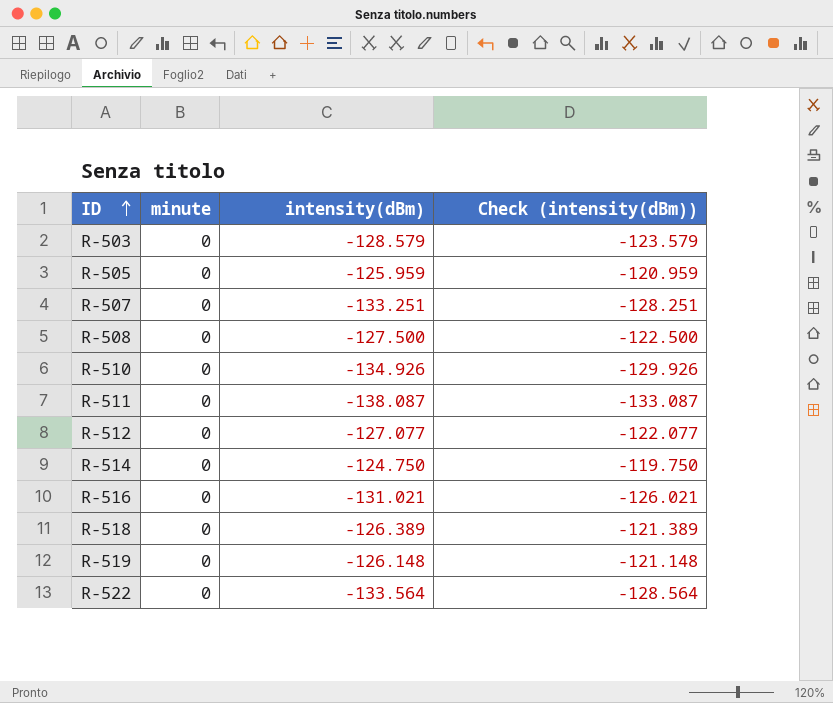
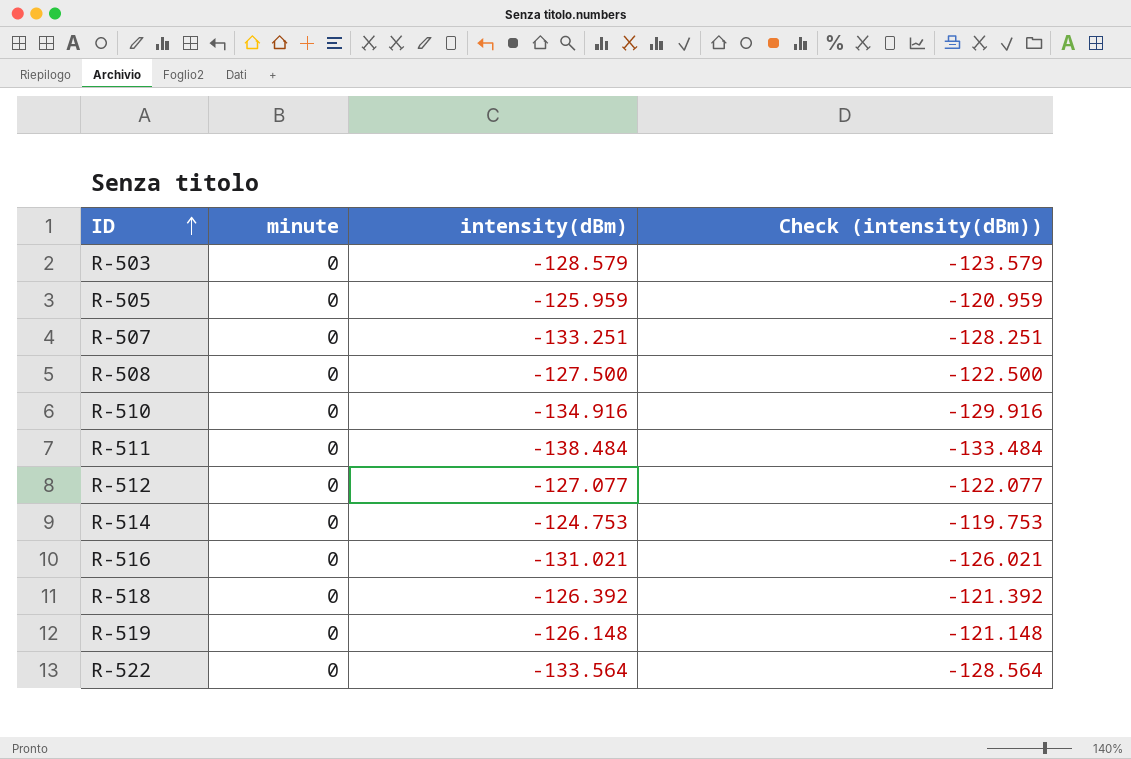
R-510 | intensity(dBm): -134.926 -> -134.916
R-510 | Check (intensity(dBm)): -129.926 -> -129.916
R-511 | intensity(dBm): -138.087 -> -138.484
R-511 | Check (intensity(dBm)): -133.087 -> -133.484
R-514 | intensity(dBm): -124.750 -> -124.753
R-514 | Check (intensity(dBm)): -119.750 -> -119.753
R-518 | intensity(dBm): -126.389 -> -126.392
R-518 | Check (intensity(dBm)): -121.389 -> -121.392

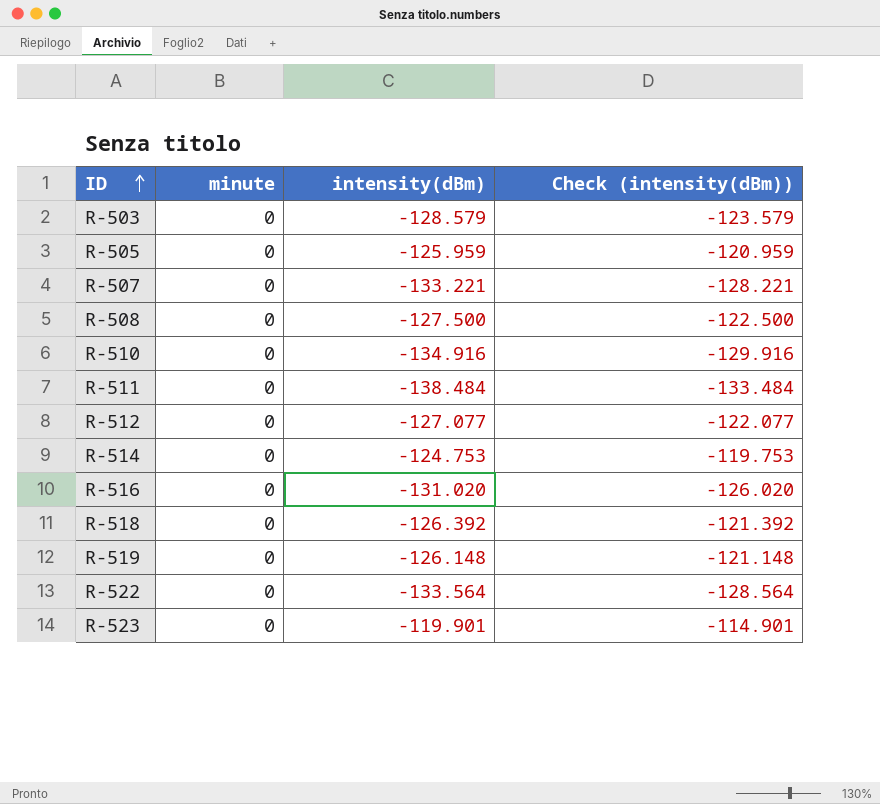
R-507 | intensity(dBm): -133.251 -> -133.221
R-507 | Check (intensity(dBm)): -128.251 -> -128.221
R-516 | intensity(dBm): -131.021 -> -131.020
R-516 | Check (intensity(dBm)): -126.021 -> -126.020
row R-523: none -> 0 | -119.901 | -114.901

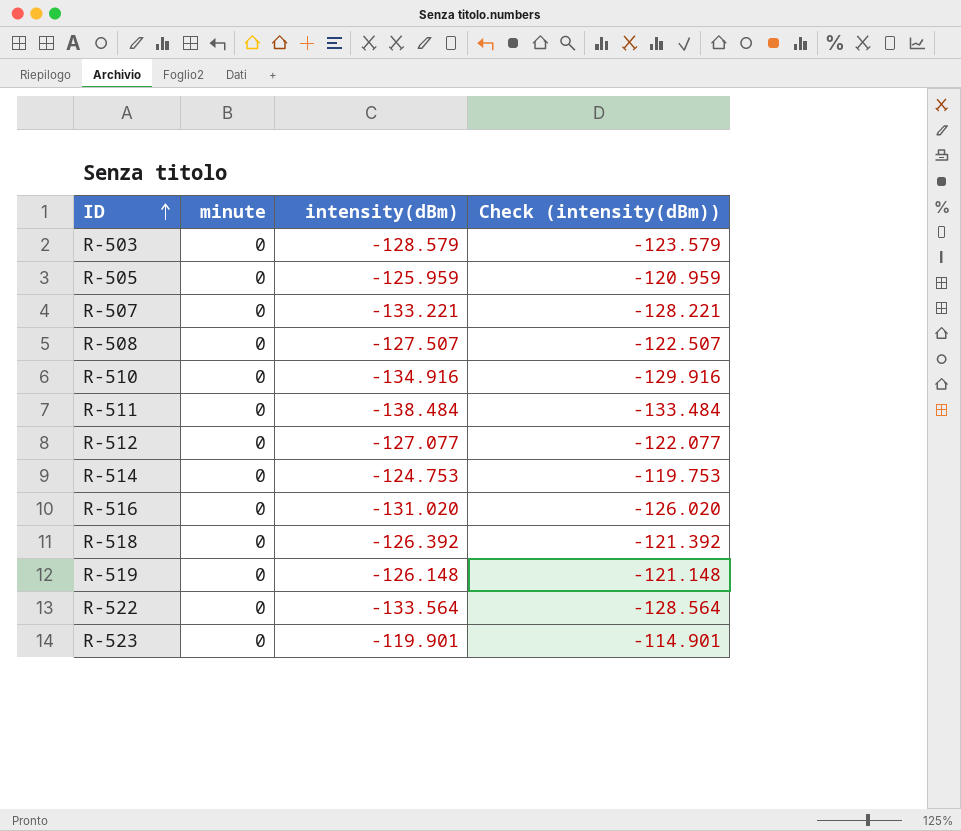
R-508 | intensity(dBm): -127.500 -> -127.507
R-508 | Check (intensity(dBm)): -122.500 -> -122.507

